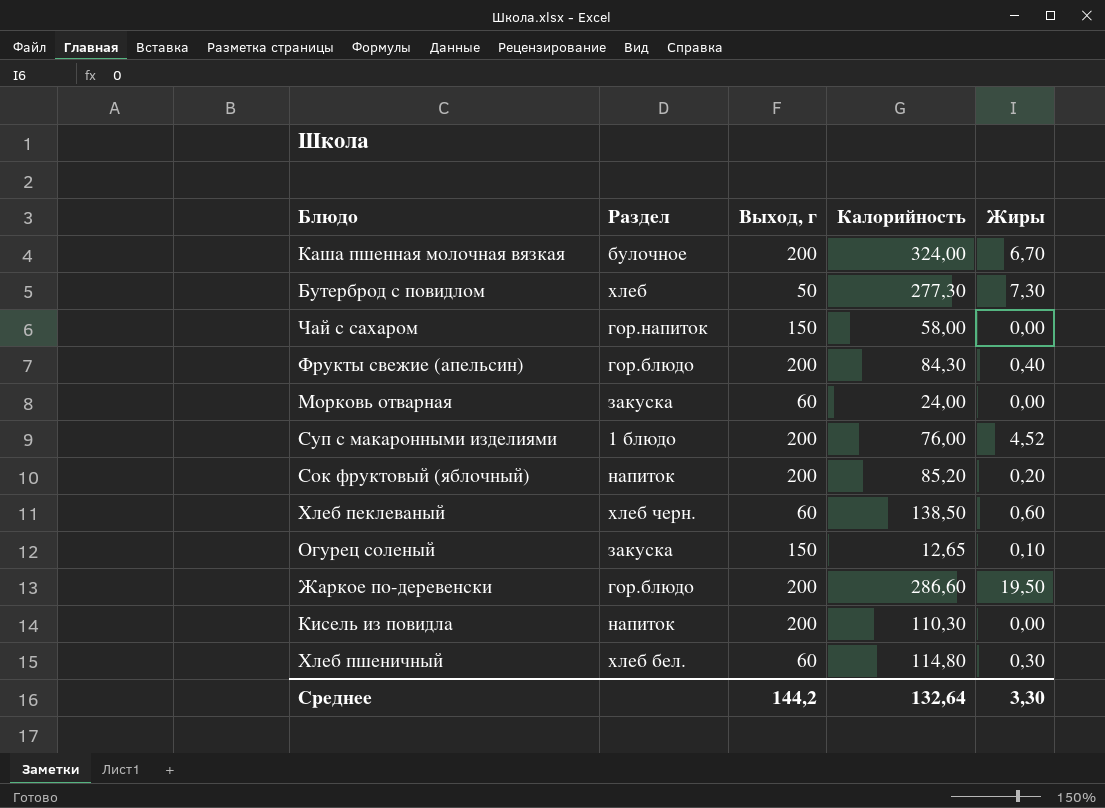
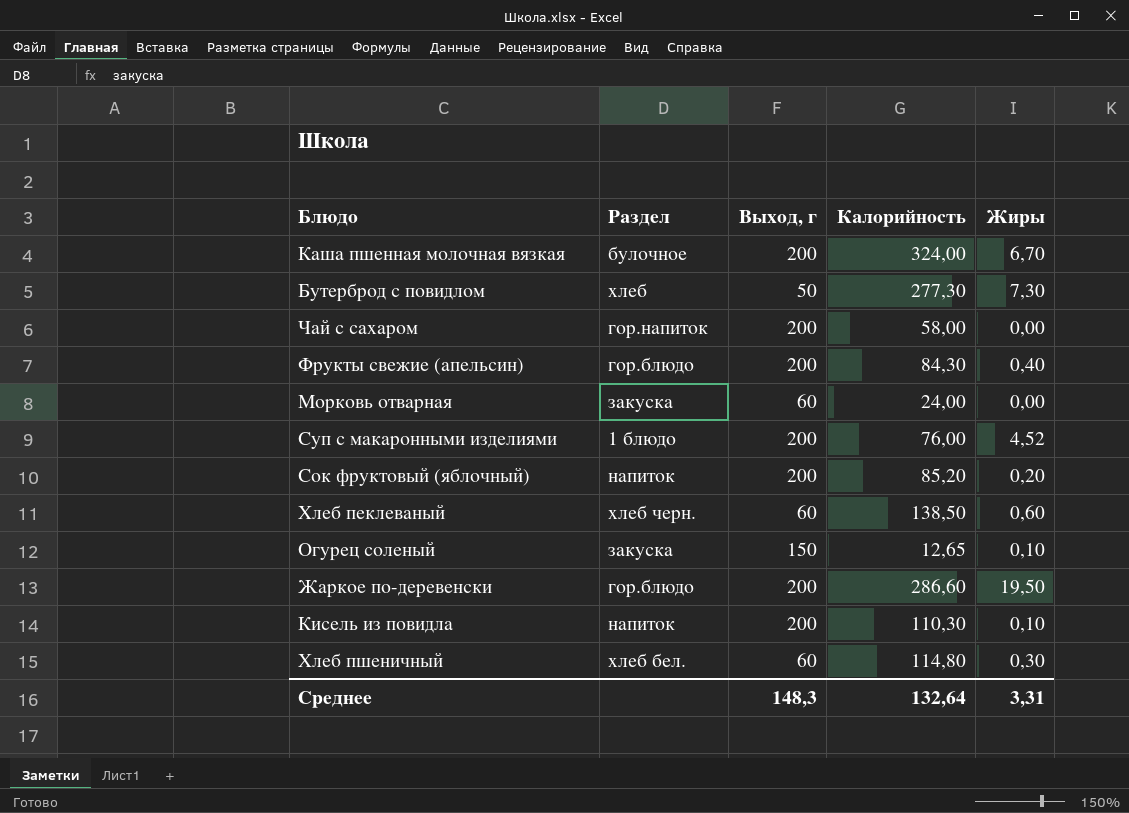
Чай с сахаром | Выход, г: 150 -> 200
Кисель из повидла | Жиры: 0,00 -> 0,10
Среднее | Выход, г: 144,2 -> 148,3
Среднее | Жиры: 3,30 -> 3,31

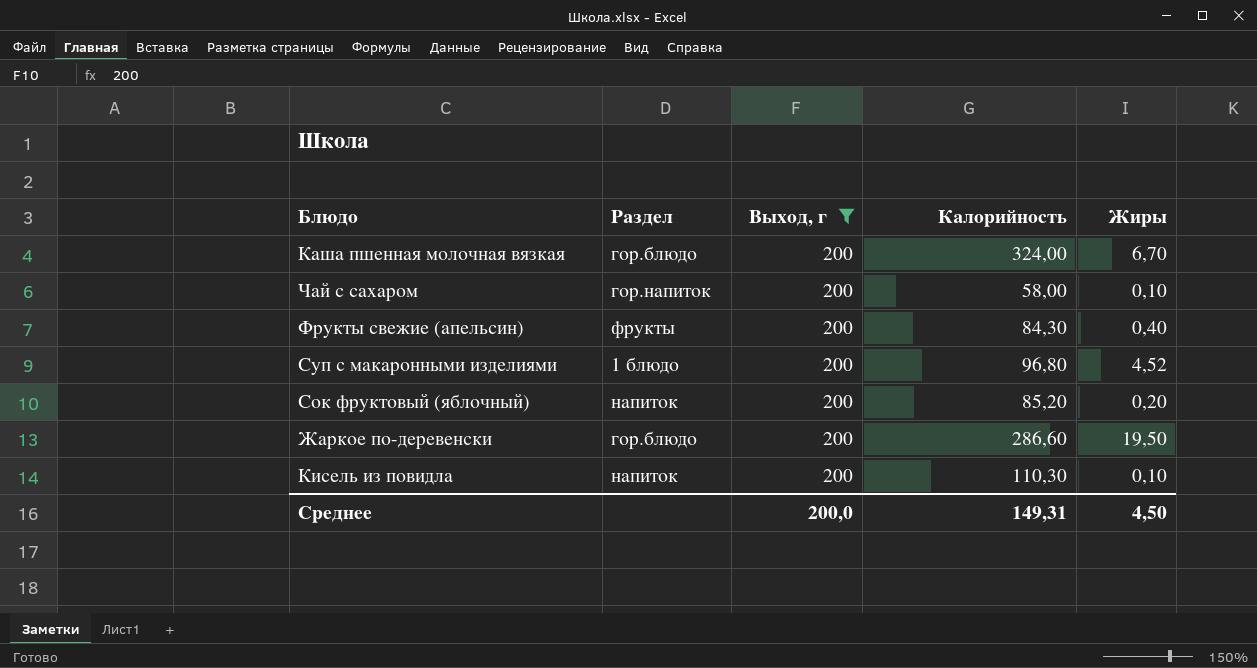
filter: none -> Выход, г = 200
Каша пшенная молочная вязкая | Раздел: булочное -> гор.блюдо
Чай с сахаром | Жиры: 0,00 -> 0,10
Фрукты свежие (апельсин) | Раздел: гор.блюдо -> фрукты
Суп с макаронными изделиями | Калорийность: 76,00 -> 96,80
Среднее | Выход, г: 148,3 -> 200,0
Среднее | Калорийность: 132,64 -> 149,31
Среднее | Жиры: 3,31 -> 4,50

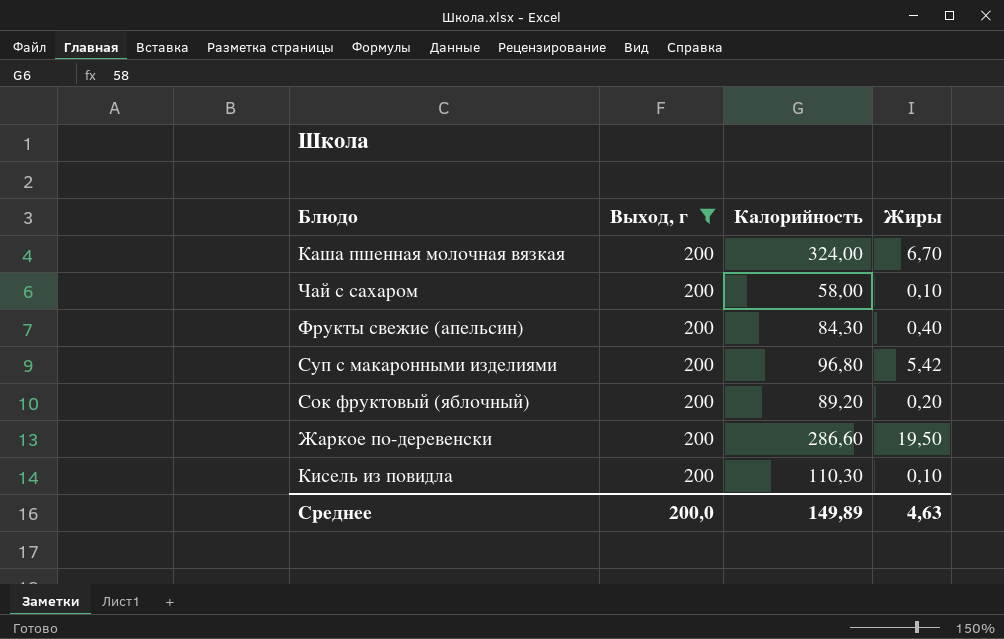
column Раздел | position: 2 -> none
Суп с макаронными изделиями | Жиры: 4,52 -> 5,42
Сок фруктовый (яблочный) | Калорийность: 85,20 -> 89,20
Среднее | Калорийность: 149,31 -> 149,89
Среднее | Жиры: 4,50 -> 4,63

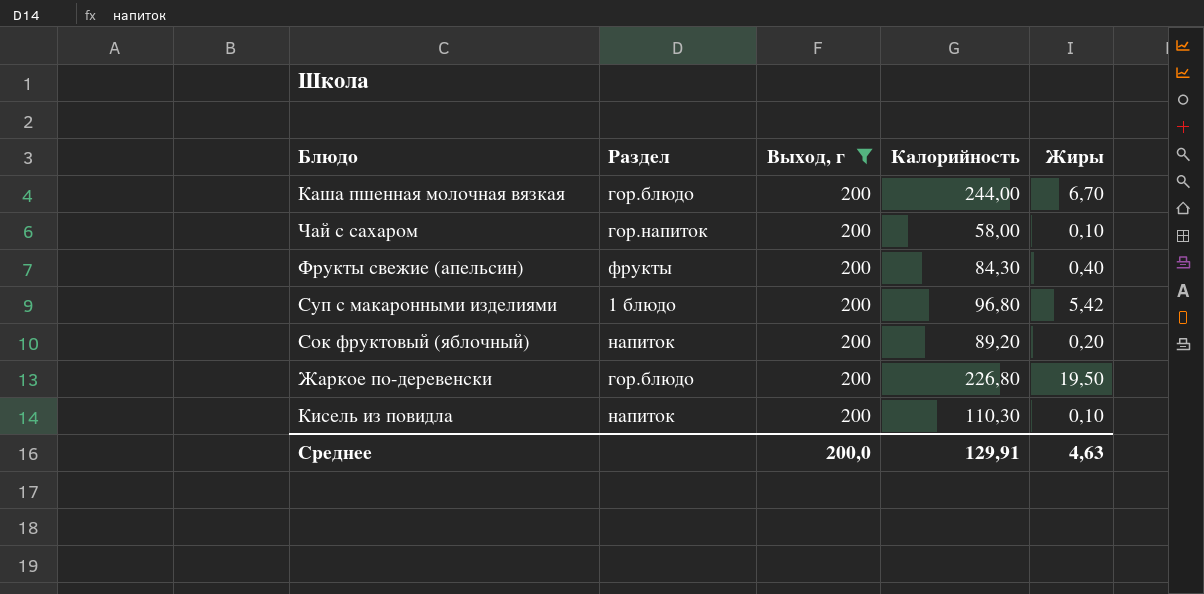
column Раздел | position: none -> 2
Каша пшенная молочная вязкая | Калорийность: 324,00 -> 244,00
Жаркое по-деревенски | Калорийность: 286,60 -> 226,80
Среднее | Калорийность: 149,89 -> 129,91

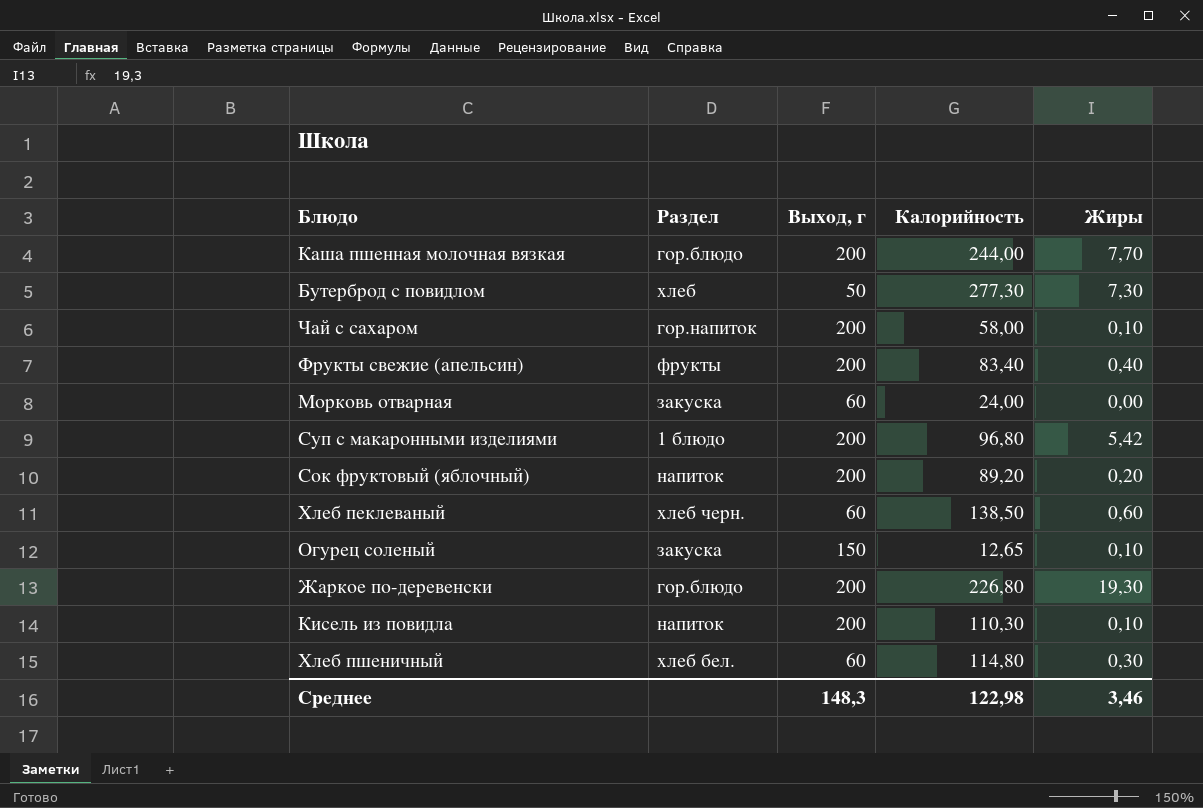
filter: Выход, г = 200 -> none
Каша пшенная молочная вязкая | Жиры: 6,70 -> 7,70
Фрукты свежие (апельсин) | Калорийность: 84,30 -> 83,40
Жаркое по-деревенски | Жиры: 19,50 -> 19,30
Среднее | Выход, г: 200,0 -> 148,3
Среднее | Калорийность: 129,91 -> 122,98
Среднее | Жиры: 4,63 -> 3,46

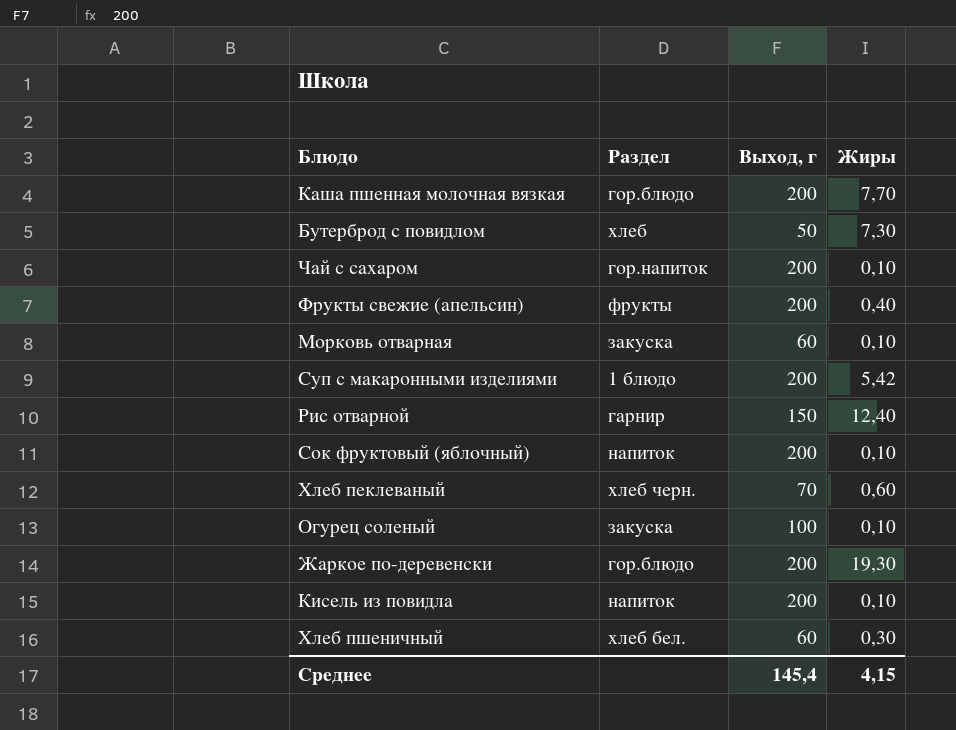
column Калорийность | position: 4 -> none
Морковь отварная | Жиры: 0,00 -> 0,10
row Рис отварной: none -> гарнир | 150 | 12,40
Сок фруктовый (яблочный) | Жиры: 0,20 -> 0,10
Хлеб пеклеваный | Выход, г: 60 -> 70
Огурец соленый | Выход, г: 150 -> 100
Среднее | Выход, г: 148,3 -> 145,4
Среднее | Жиры: 3,46 -> 4,15

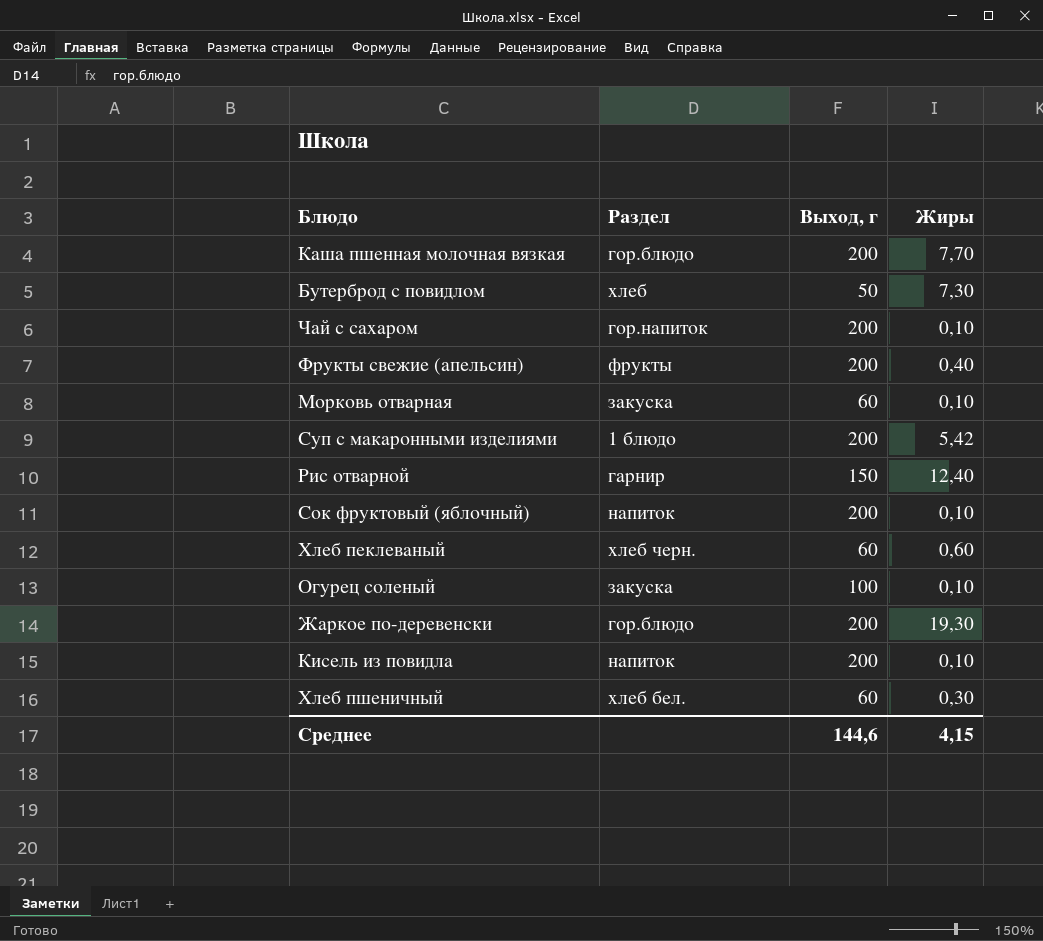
Хлеб пеклеваный | Выход, г: 70 -> 60
Среднее | Выход, г: 145,4 -> 144,6

